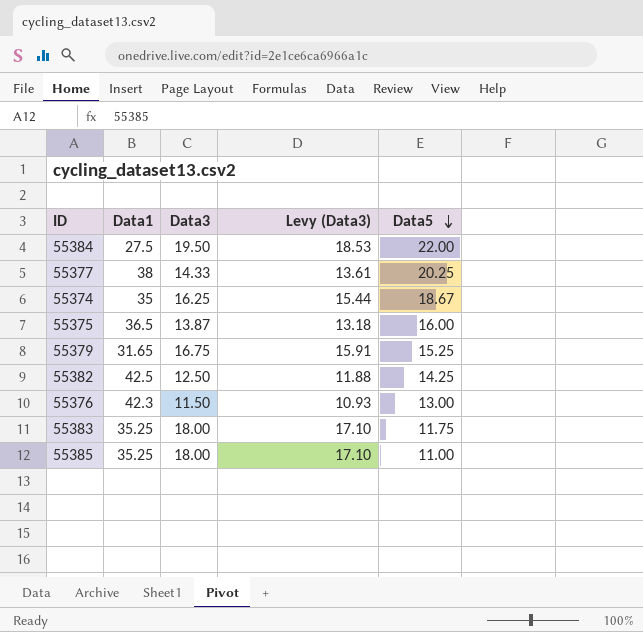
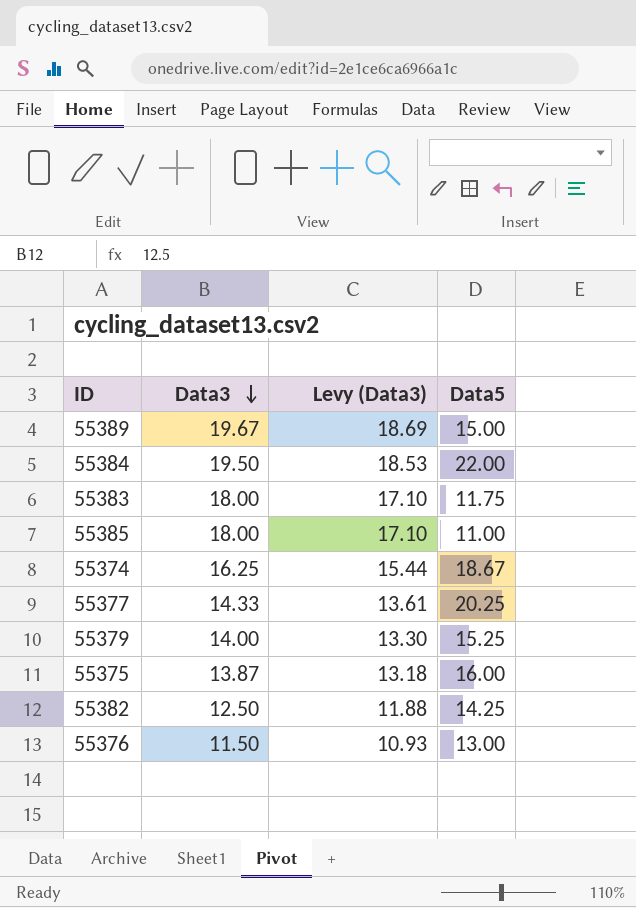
row order: Data5 descending -> Data3 descending
column Data1 | position: 2 -> none
row 55389: none -> 19.67 | 18.69 | 15.00
55379 | Data3: 16.75 -> 14.00
55379 | Levy (Data3): 15.91 -> 13.30

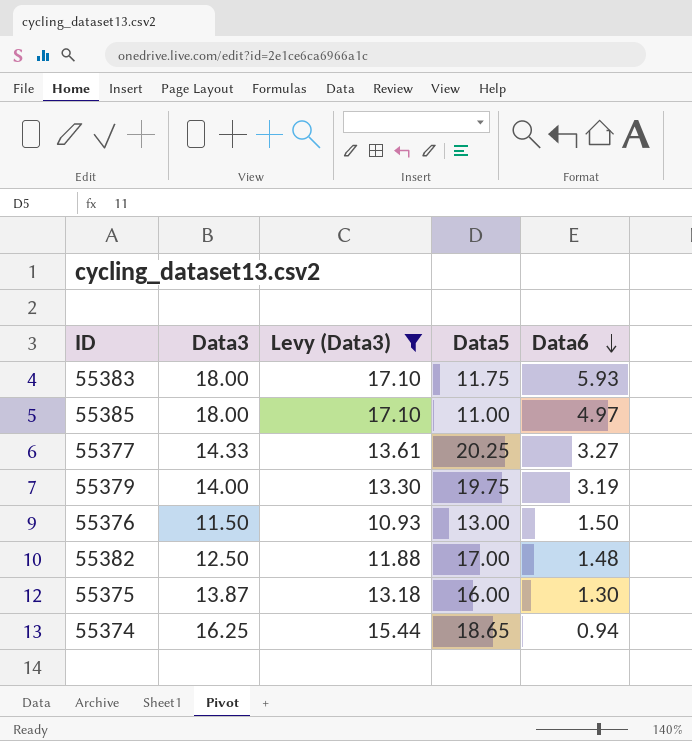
filter: none -> Levy (Data3) <= 17.10
row order: Data3 descending -> Data6 descending
column Data6 | position: none -> 5
55379 | Data5: 15.25 -> 19.75
55382 | Data5: 14.25 -> 17.00
55374 | Data5: 18.67 -> 18.65

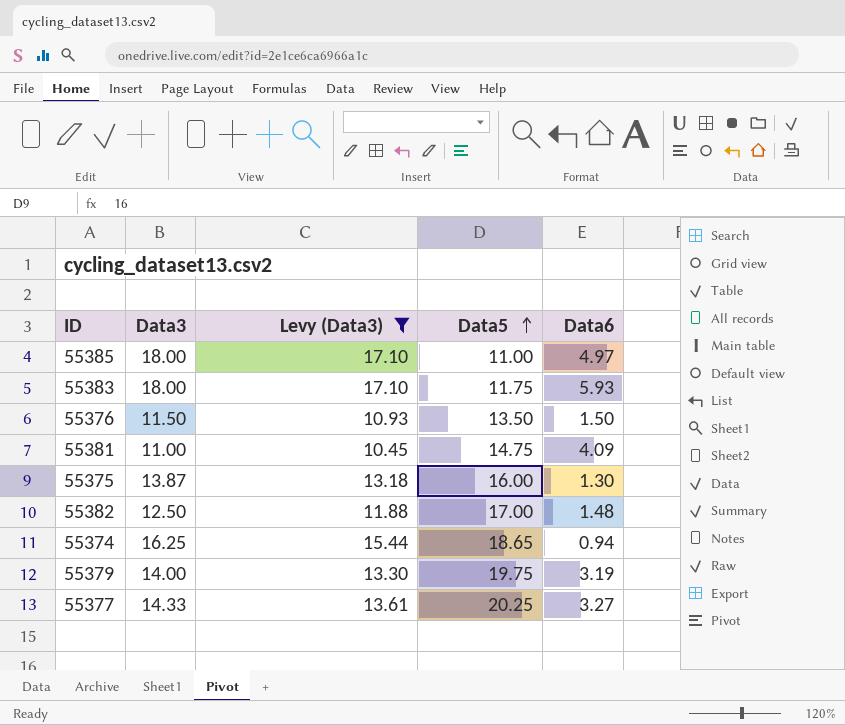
row order: Data6 descending -> Data5 ascending
55376 | Data5: 13.00 -> 13.50
row 55381: none -> 11.00 | 10.45 | 14.75 | 4.09

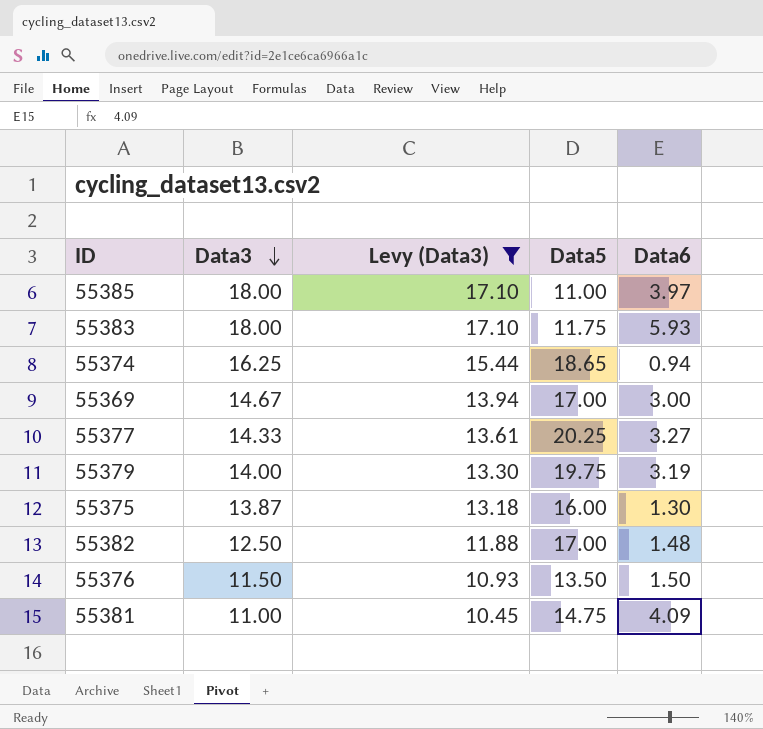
row order: Data5 ascending -> Data3 descending
55385 | Data6: 4.97 -> 3.97
row 55369: none -> 14.67 | 13.94 | 17.00 | 3.00

